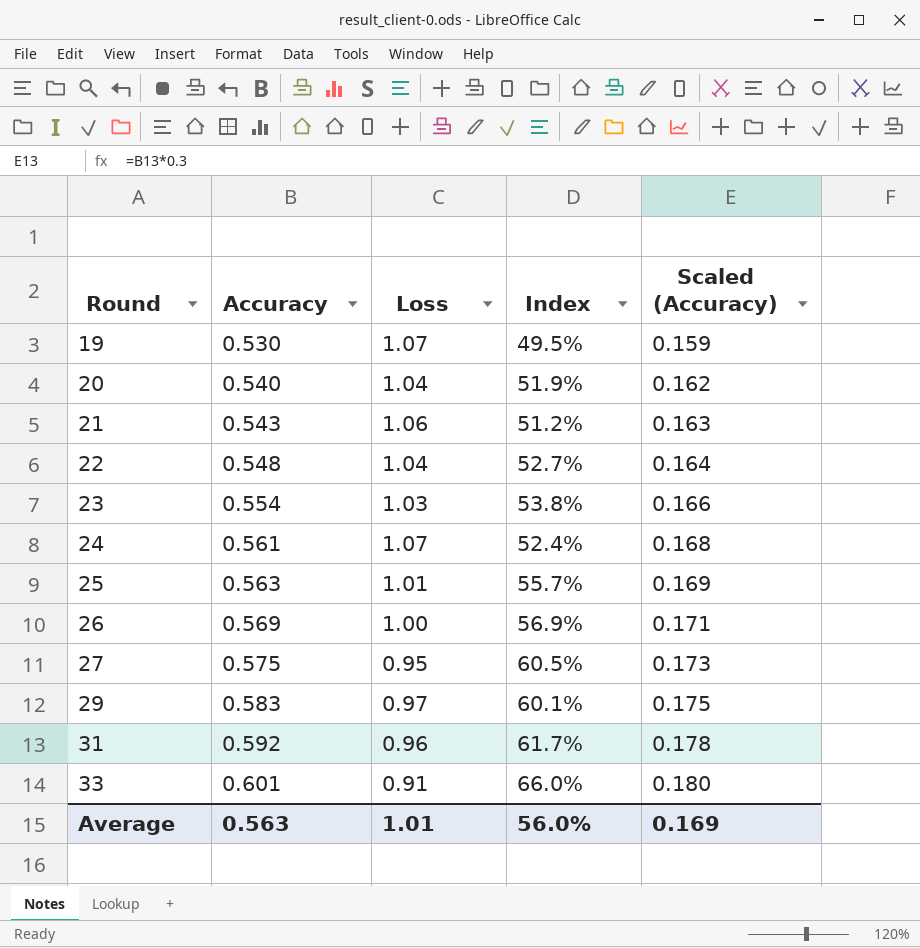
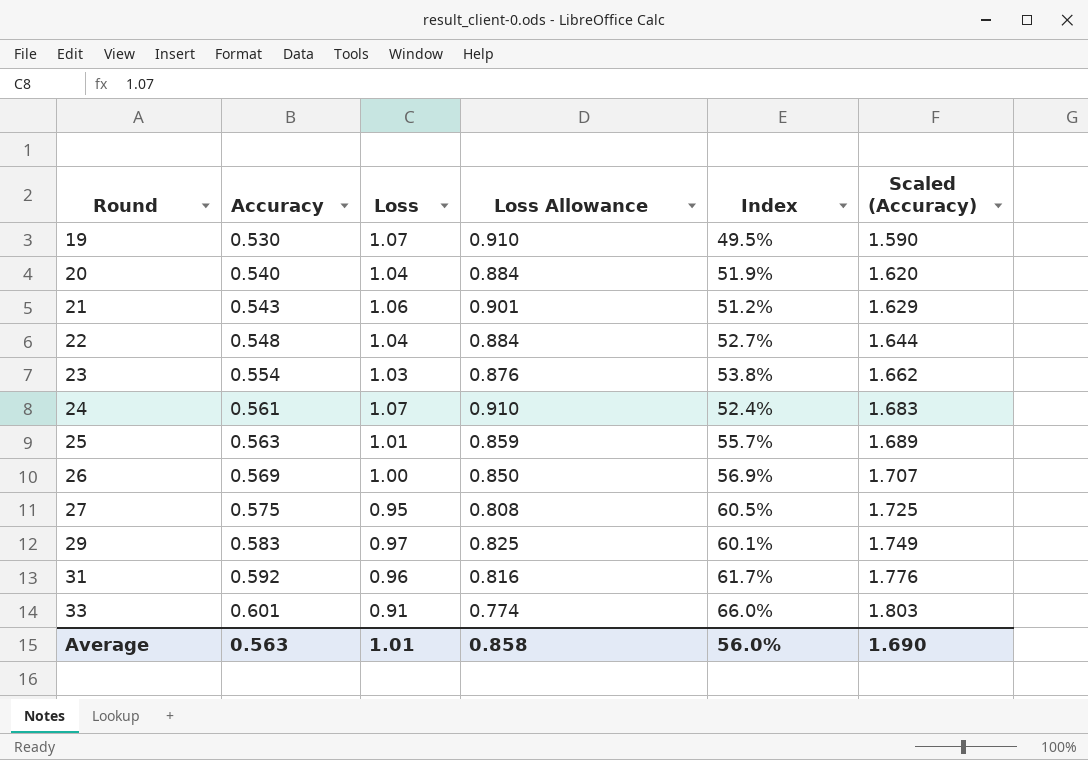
column Loss Allowance | formula: none -> [Loss] * 0.85
column Scaled (Accuracy) | formula: [Accuracy] * 0.3 -> [Accuracy] * 3
Average | Scaled (Accuracy): 0.169 -> 1.690

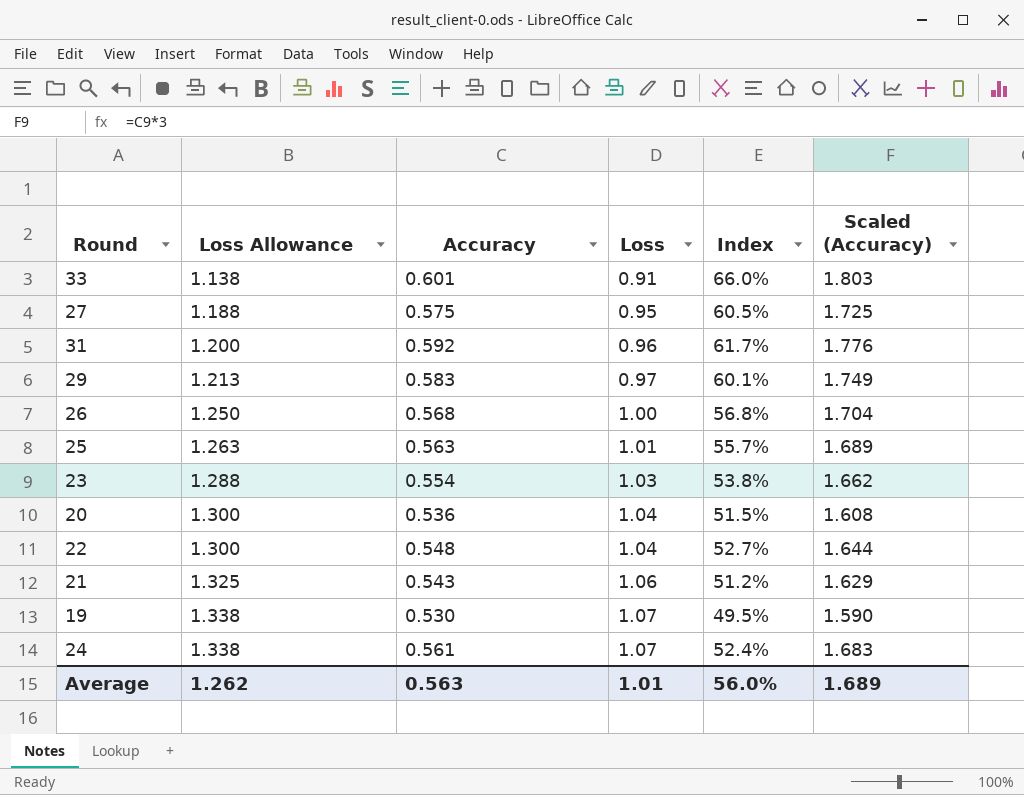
row order: Round ascending -> Loss Allowance ascending
column Loss Allowance | formula: [Loss] * 0.85 -> [Loss] * 1.25
column Loss Allowance | position: 4 -> 2
26 | Accuracy: 0.569 -> 0.568
26 | Index: 56.9% -> 56.8%
26 | Scaled (Accuracy): 1.707 -> 1.704
20 | Accuracy: 0.540 -> 0.536
20 | Index: 51.9% -> 51.5%
20 | Scaled (Accuracy): 1.620 -> 1.608
Average | Loss Allowance: 0.858 -> 1.262
Average | Scaled (Accuracy): 1.690 -> 1.689

